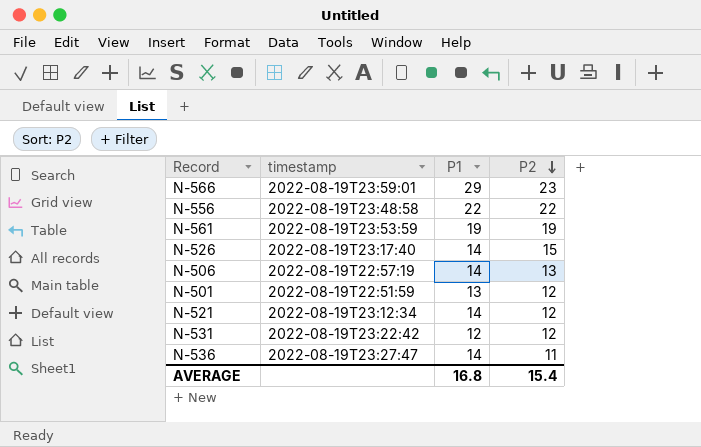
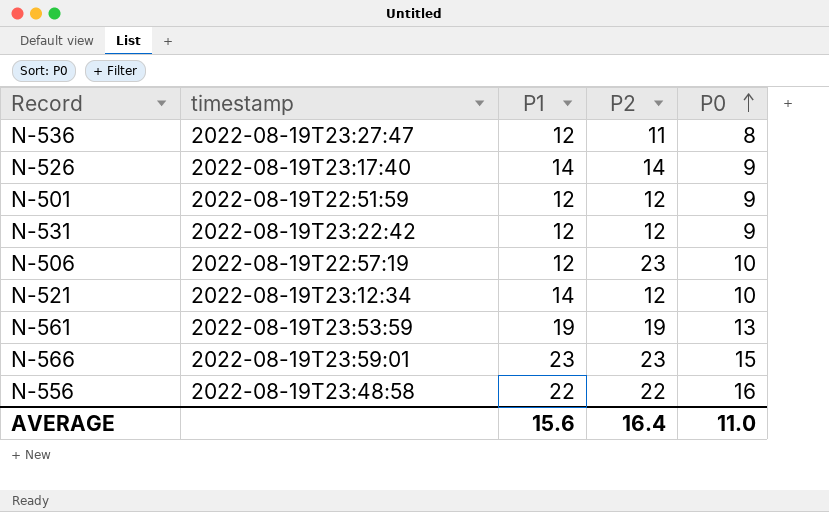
row order: P2 descending -> P0 ascending
column P0 | position: none -> 5
N-536 | P1: 14 -> 12
N-526 | P2: 15 -> 14
N-501 | P1: 13 -> 12
N-506 | P1: 14 -> 12
N-506 | P2: 13 -> 23
N-566 | P1: 29 -> 23
AVERAGE | P1: 16.8 -> 15.6
AVERAGE | P2: 15.4 -> 16.4

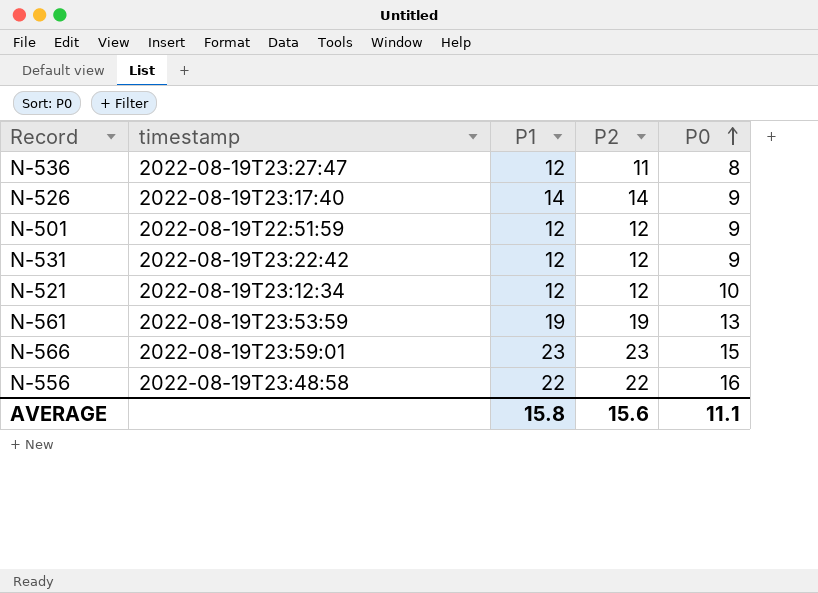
row N-506: 2022-08-19T22:57:19 | 12 | 23 | 10 -> none
N-521 | P1: 14 -> 12
AVERAGE | P1: 15.6 -> 15.8
AVERAGE | P2: 16.4 -> 15.6
AVERAGE | P0: 11.0 -> 11.1

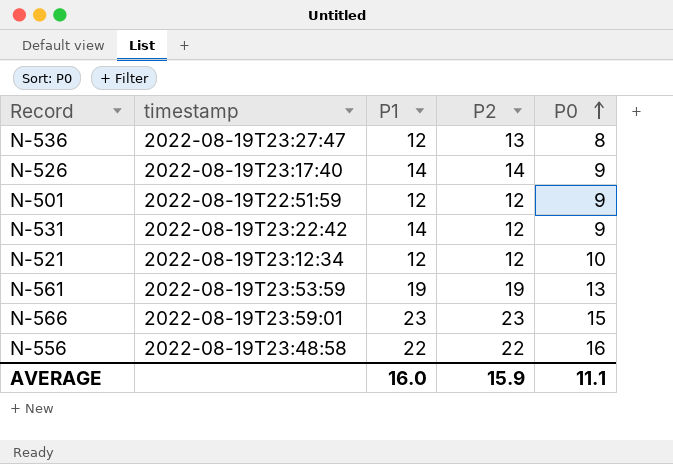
N-536 | P2: 11 -> 13
N-531 | P1: 12 -> 14
AVERAGE | P1: 15.8 -> 16.0
AVERAGE | P2: 15.6 -> 15.9

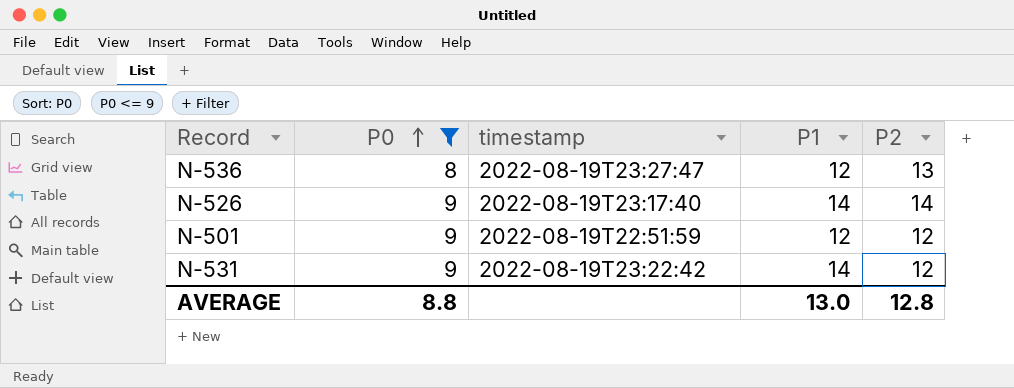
filter: none -> P0 <= 9
column P0 | position: 5 -> 2
AVERAGE | P0: 11.1 -> 8.8
AVERAGE | P1: 16.0 -> 13.0
AVERAGE | P2: 15.9 -> 12.8

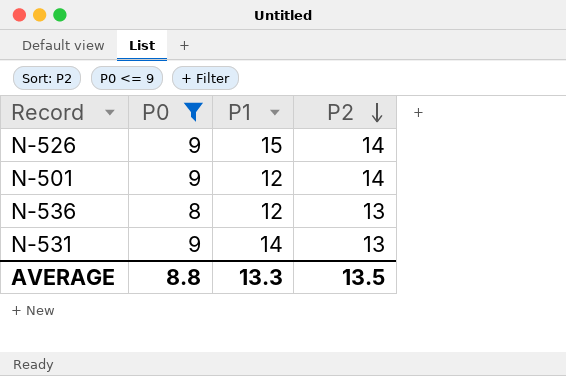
row order: P0 ascending -> P2 descending
column timestamp | position: 3 -> none
N-526 | P1: 14 -> 15
N-501 | P2: 12 -> 14
N-531 | P2: 12 -> 13
AVERAGE | P1: 13.0 -> 13.3
AVERAGE | P2: 12.8 -> 13.5

